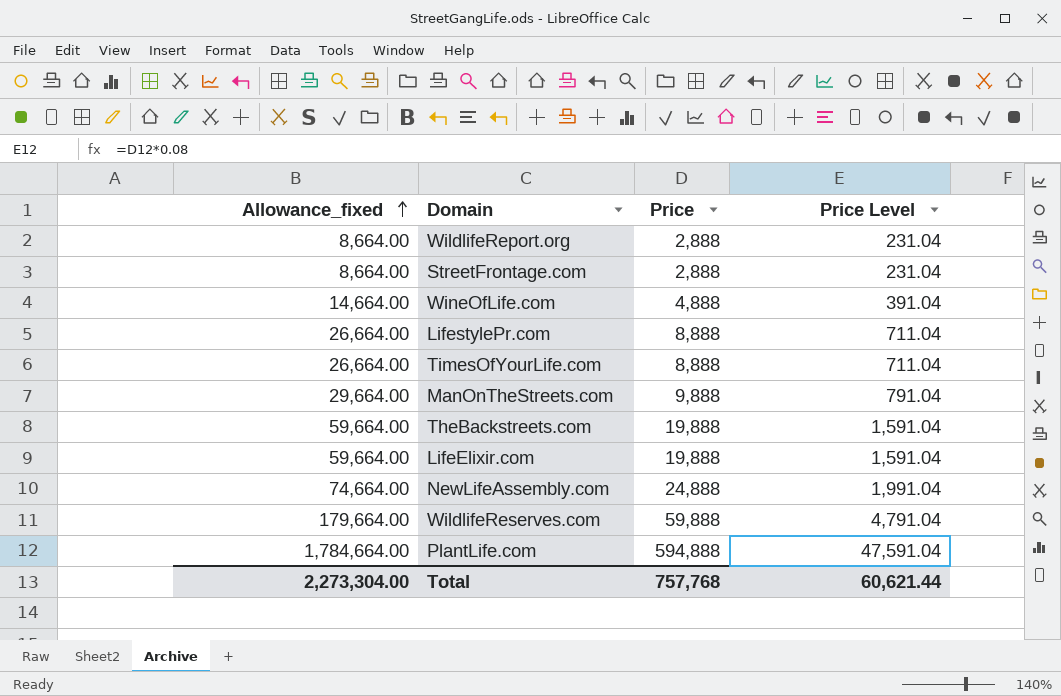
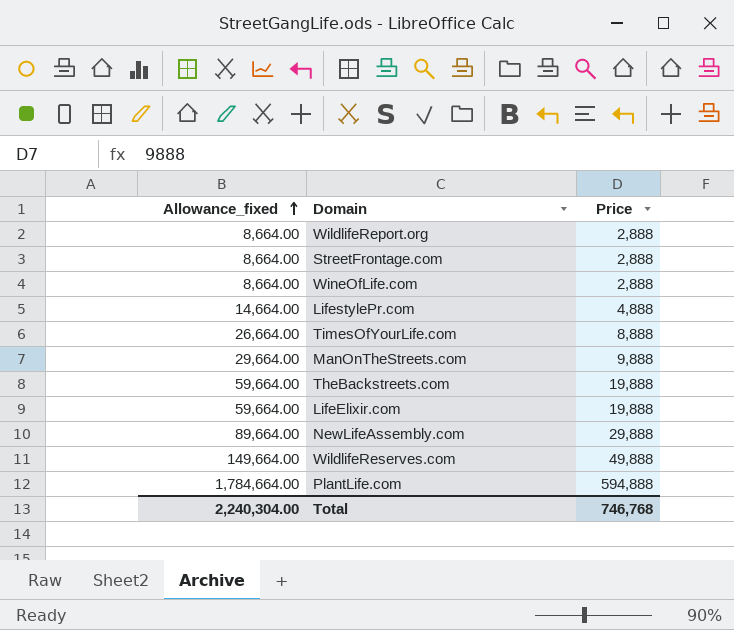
column Price Level | formula: [Price] * 0.08 -> none
WineOfLife.com | Allowance_fixed: 14,664.00 -> 8,664.00
WineOfLife.com | Price: 4,888 -> 2,888
LifestylePr.com | Allowance_fixed: 26,664.00 -> 14,664.00
LifestylePr.com | Price: 8,888 -> 4,888
NewLifeAssembly.com | Allowance_fixed: 74,664.00 -> 89,664.00
NewLifeAssembly.com | Price: 24,888 -> 29,888
WildlifeReserves.com | Allowance_fixed: 179,664.00 -> 149,664.00
WildlifeReserves.com | Price: 59,888 -> 49,888
Total | Allowance_fixed: 2,273,304.00 -> 2,240,304.00
Total | Price: 757,768 -> 746,768

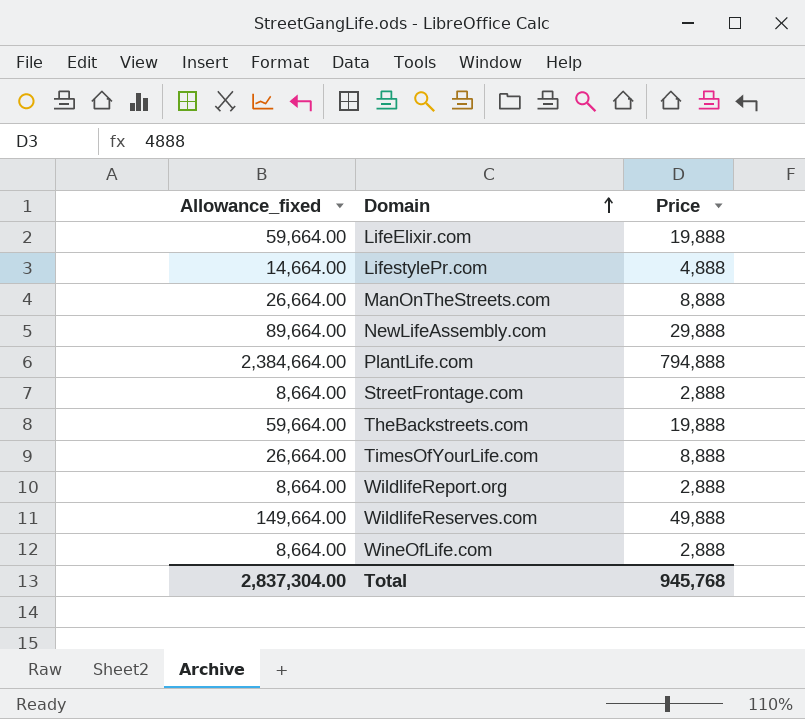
row order: Allowance_fixed ascending -> Domain ascending
ManOnTheStreets.com | Allowance_fixed: 29,664.00 -> 26,664.00
ManOnTheStreets.com | Price: 9,888 -> 8,888
PlantLife.com | Allowance_fixed: 1,784,664.00 -> 2,384,664.00
PlantLife.com | Price: 594,888 -> 794,888
Total | Allowance_fixed: 2,240,304.00 -> 2,837,304.00
Total | Price: 746,768 -> 945,768

